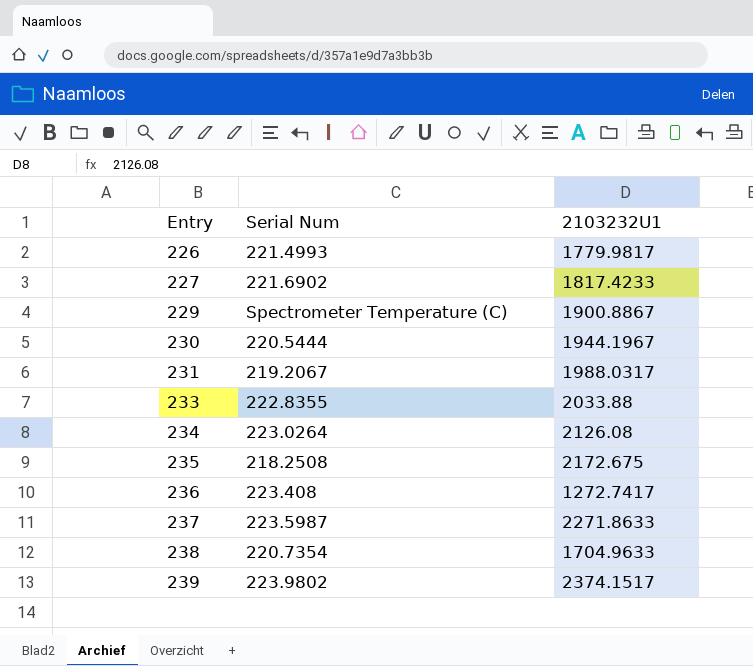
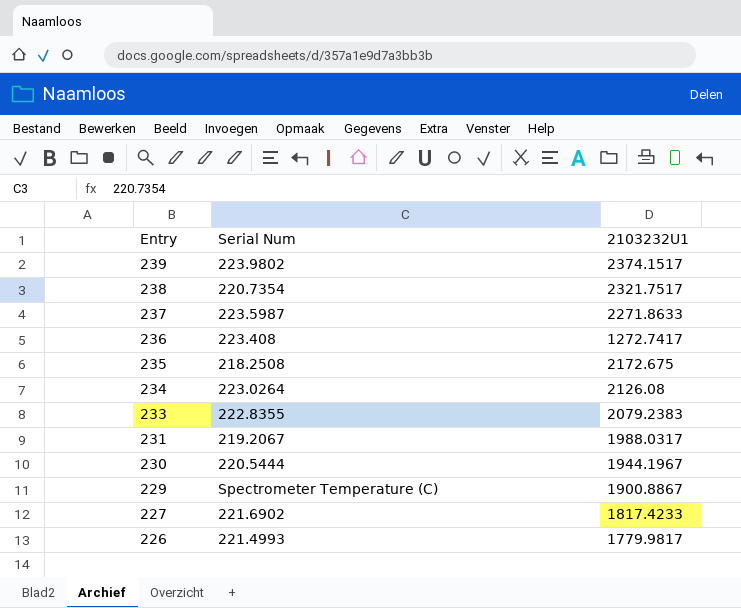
row order: Entry ascending -> Entry descending
238 | 2103232U1: 1704.9633 -> 2321.7517
233 | 2103232U1: 2033.88 -> 2079.2383

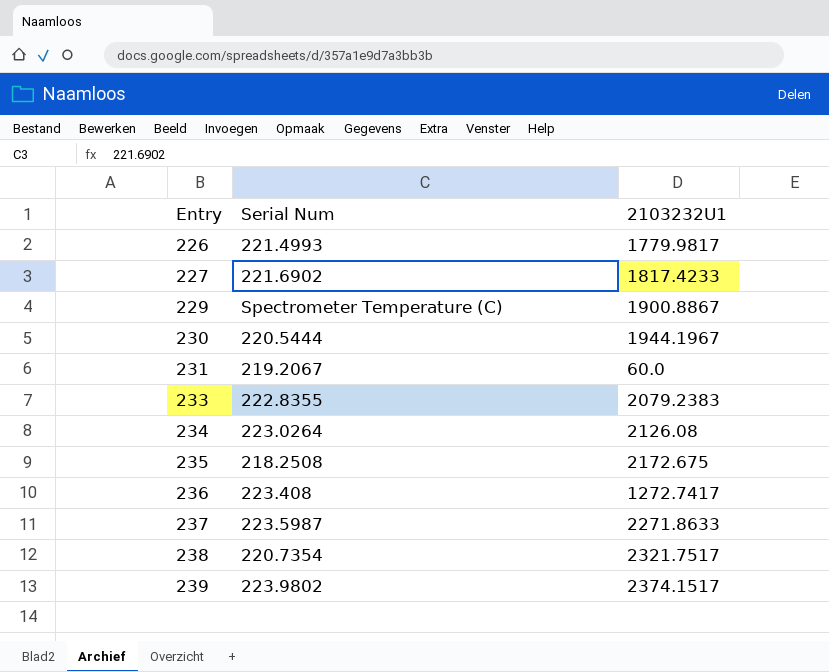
row order: Entry descending -> Entry ascending
231 | 2103232U1: 1988.0317 -> 60.0

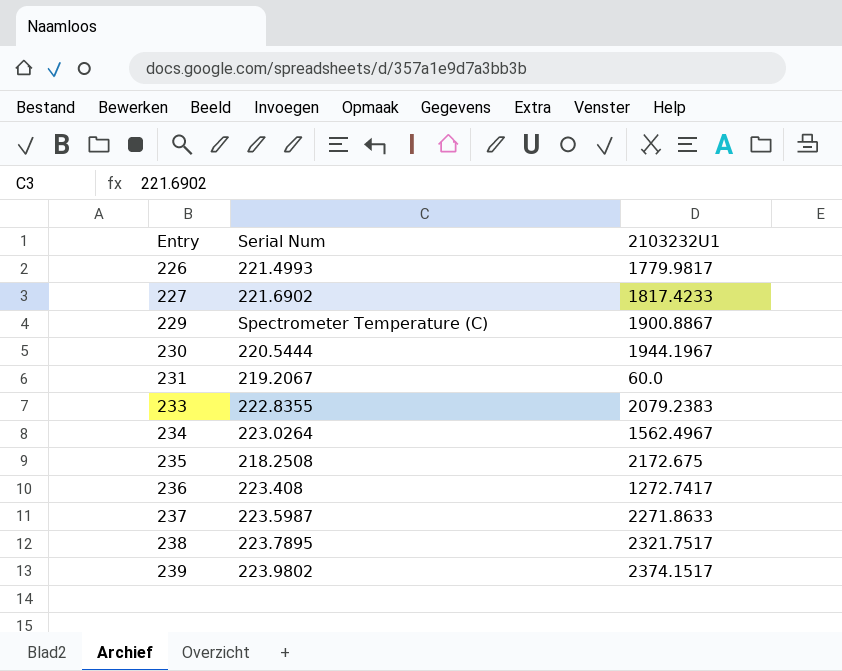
234 | 2103232U1: 2126.08 -> 1562.4967
238 | Serial Num: 220.7354 -> 223.7895

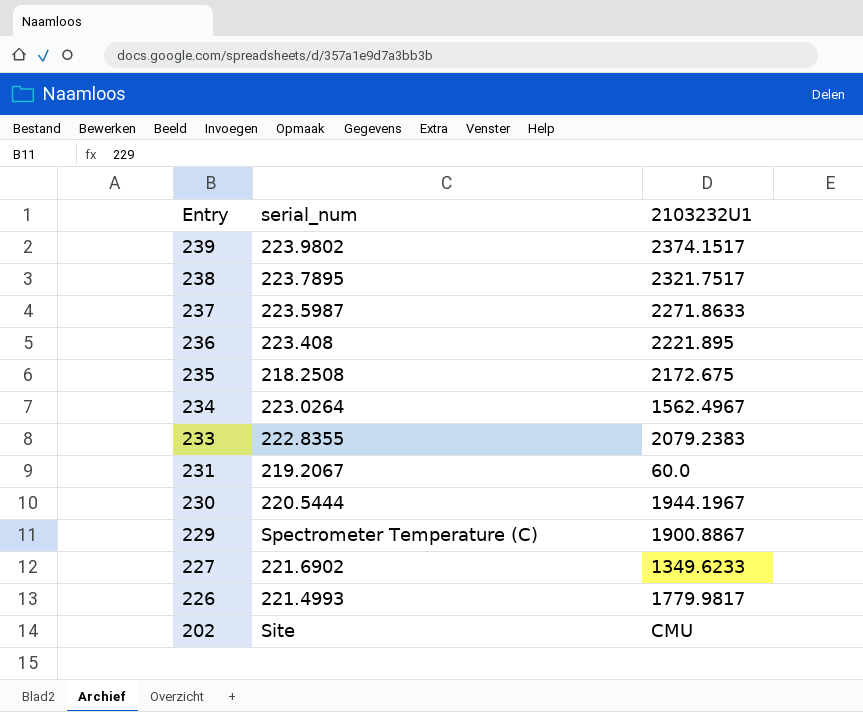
row order: Entry ascending -> Entry descending
column name: Serial Num -> serial_num
236 | 2103232U1: 1272.7417 -> 2221.895
227 | 2103232U1: 1817.4233 -> 1349.6233
row 202: none -> Site | CMU

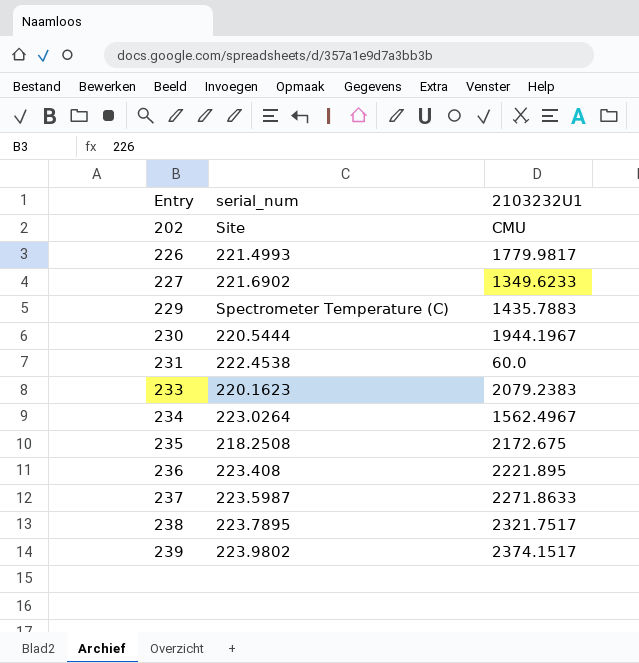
row order: Entry descending -> Entry ascending
229 | 2103232U1: 1900.8867 -> 1435.7883
231 | serial_num: 219.2067 -> 222.4538
233 | serial_num: 222.8355 -> 220.1623

